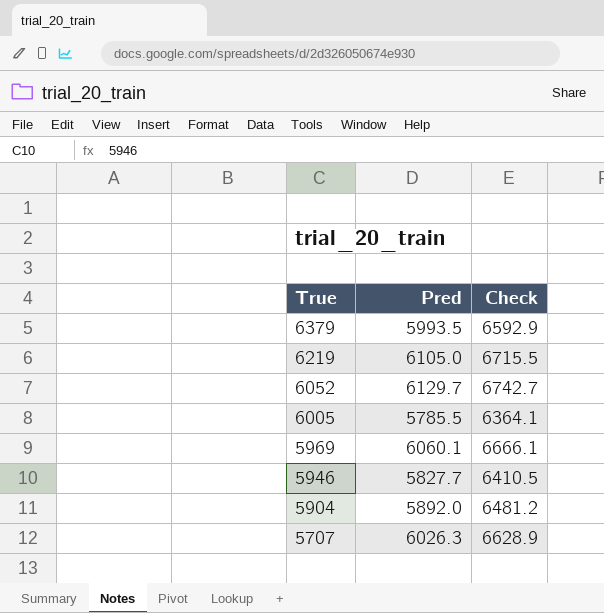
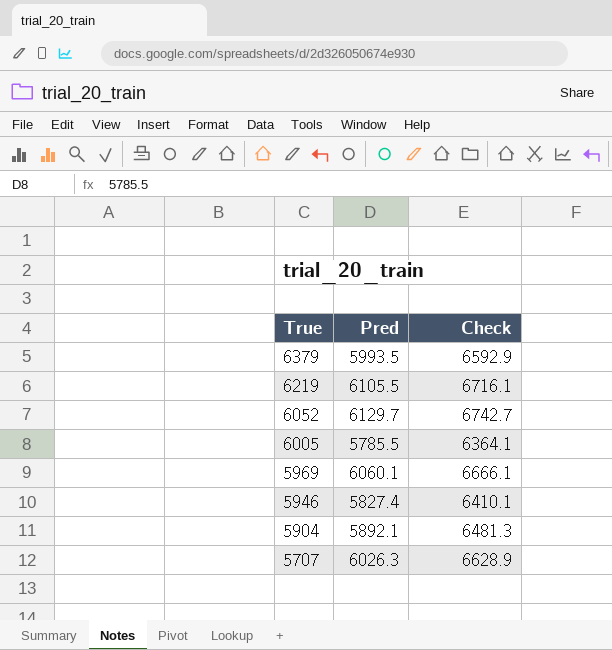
6219 | Pred: 6105.0 -> 6105.5
6219 | Check: 6715.5 -> 6716.1
5946 | Pred: 5827.7 -> 5827.4
5946 | Check: 6410.5 -> 6410.1
5904 | Pred: 5892.0 -> 5892.1
5904 | Check: 6481.2 -> 6481.3

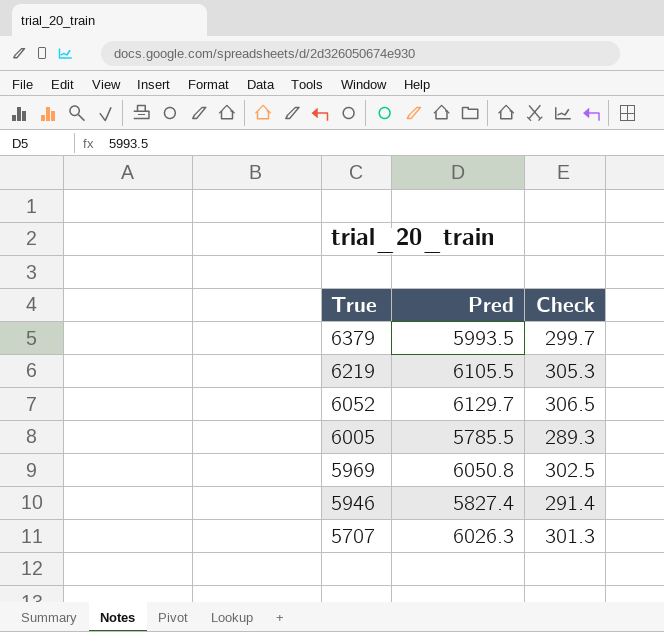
column Check | formula: [Pred] * 1.1 -> [Pred] * 0.05
row 5904: 5892.1 | 6481.3 -> none
5969 | Pred: 6060.1 -> 6050.8

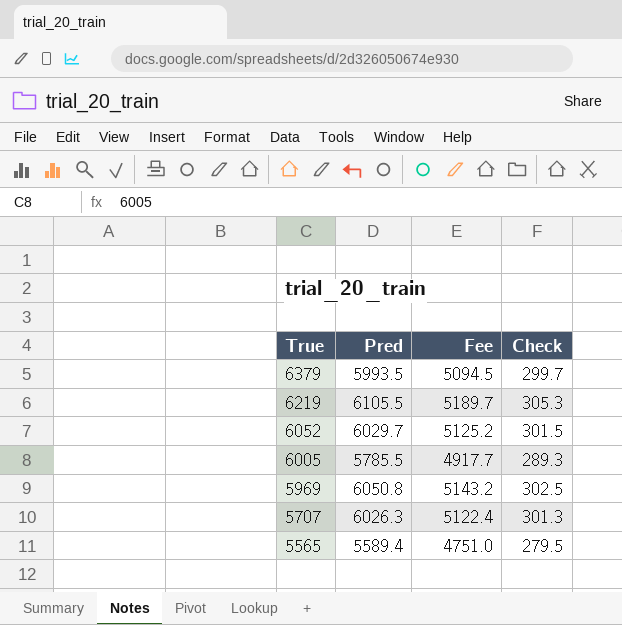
column Fee | formula: none -> [Pred] * 0.85
row 5946: 5827.4 | 291.4 -> none
6052 | Pred: 6129.7 -> 6029.7
6052 | Check: 306.5 -> 301.5
row 5565: none -> 5589.4 | 4751.0 | 279.5

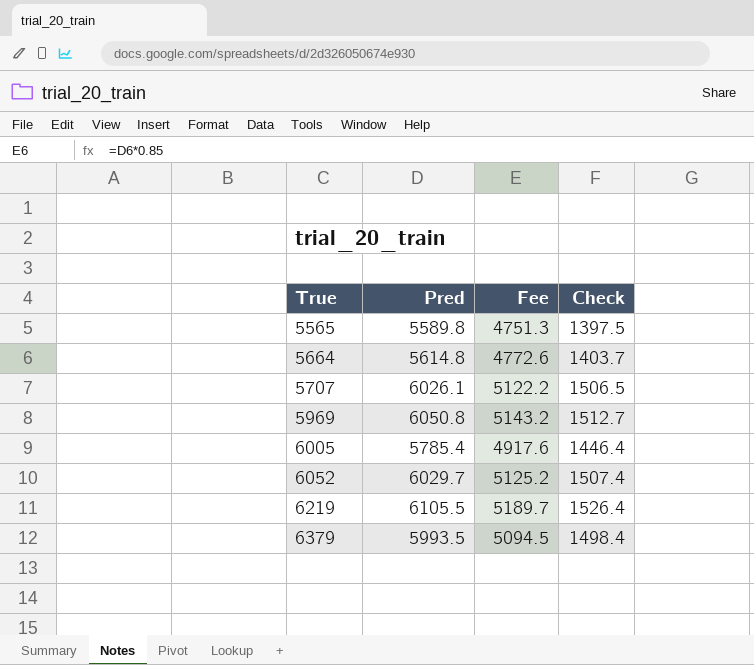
row order: True descending -> True ascending
column Check | formula: [Pred] * 0.05 -> [Pred] * 0.25
5565 | Pred: 5589.4 -> 5589.8
5565 | Fee: 4751.0 -> 4751.3
row 5664: none -> 5614.8 | 4772.6 | 1403.7
5707 | Pred: 6026.3 -> 6026.1
5707 | Fee: 5122.4 -> 5122.2
6005 | Pred: 5785.5 -> 5785.4
6005 | Fee: 4917.7 -> 4917.6

